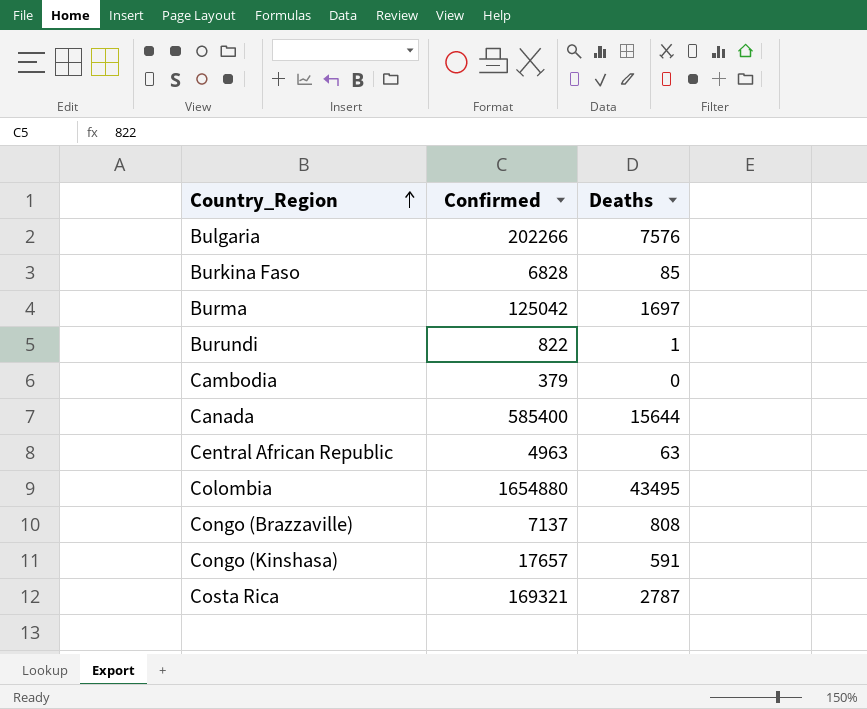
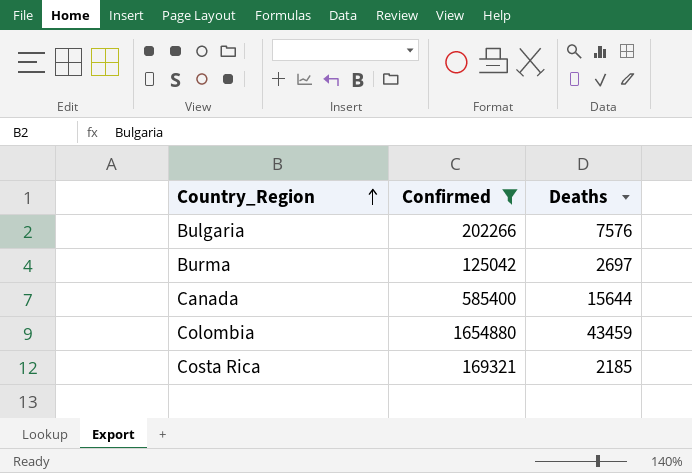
filter: none -> Confirmed >= 125042
Burma | Deaths: 1697 -> 2697
Colombia | Deaths: 43495 -> 43459
Costa Rica | Deaths: 2787 -> 2185

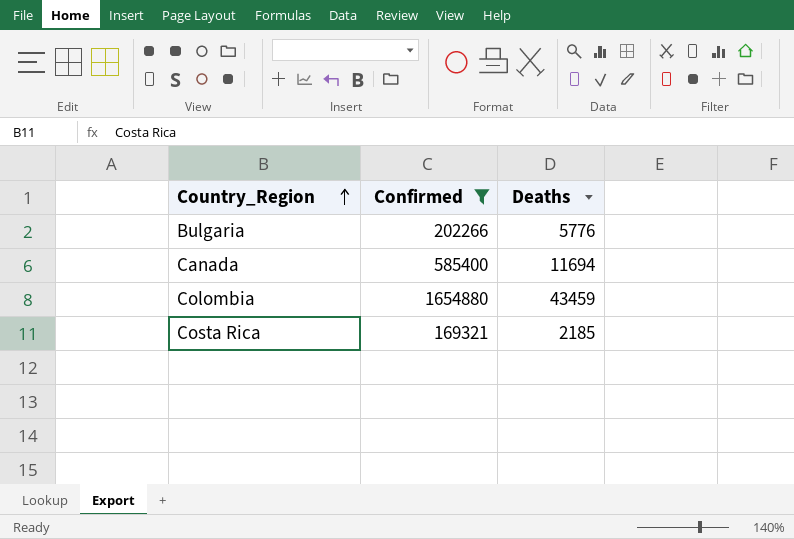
row Burma: 125042 | 2697 -> none
Bulgaria | Deaths: 7576 -> 5776
Canada | Deaths: 15644 -> 11694

